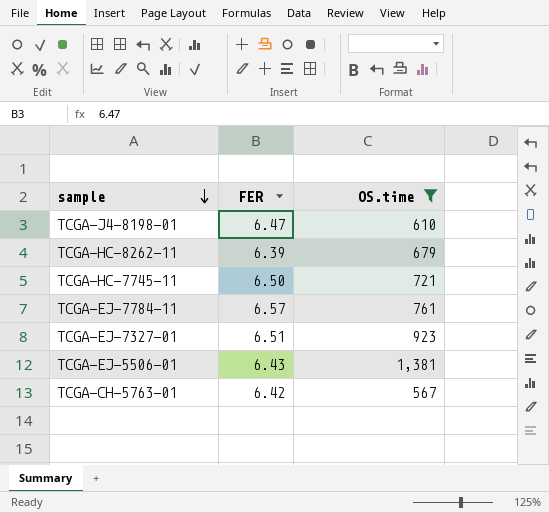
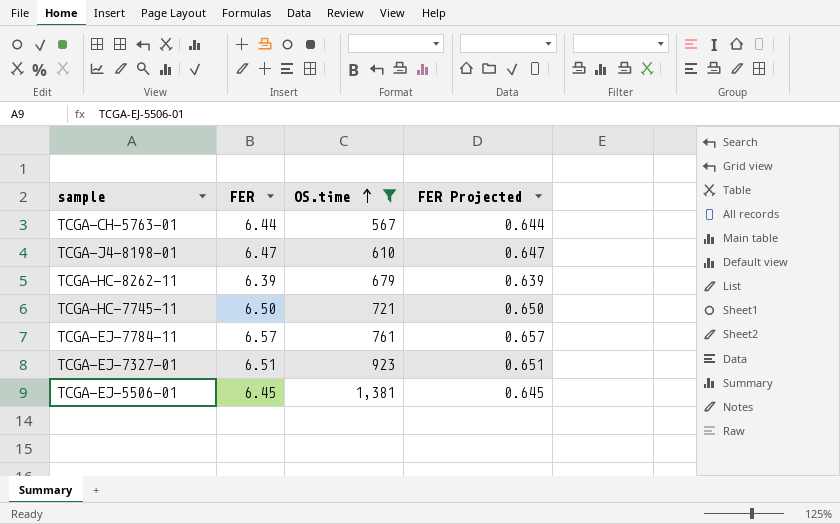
row order: sample descending -> OS.time ascending
column FER Projected | formula: none -> [FER] * 0.1
TCGA-CH-5763-01 | FER: 6.42 -> 6.44
TCGA-EJ-5506-01 | FER: 6.43 -> 6.45

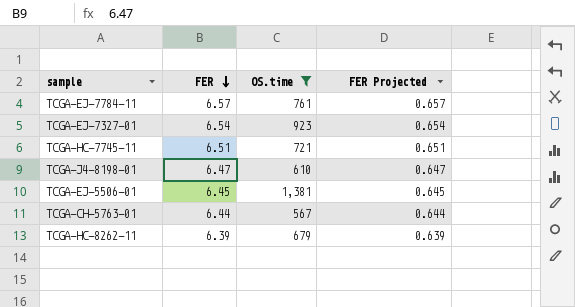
row order: OS.time ascending -> FER descending
TCGA-EJ-7327-01 | FER: 6.51 -> 6.54
TCGA-EJ-7327-01 | FER Projected: 0.651 -> 0.654
TCGA-HC-7745-11 | FER: 6.50 -> 6.51
TCGA-HC-7745-11 | FER Projected: 0.650 -> 0.651

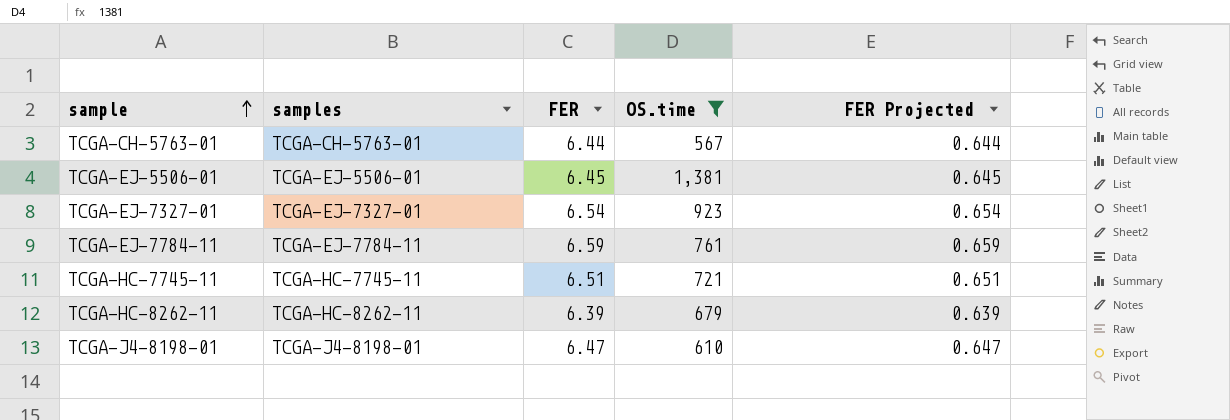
row order: FER descending -> sample ascending
column samples | position: none -> 2
TCGA-EJ-7784-11 | FER: 6.57 -> 6.59
TCGA-EJ-7784-11 | FER Projected: 0.657 -> 0.659

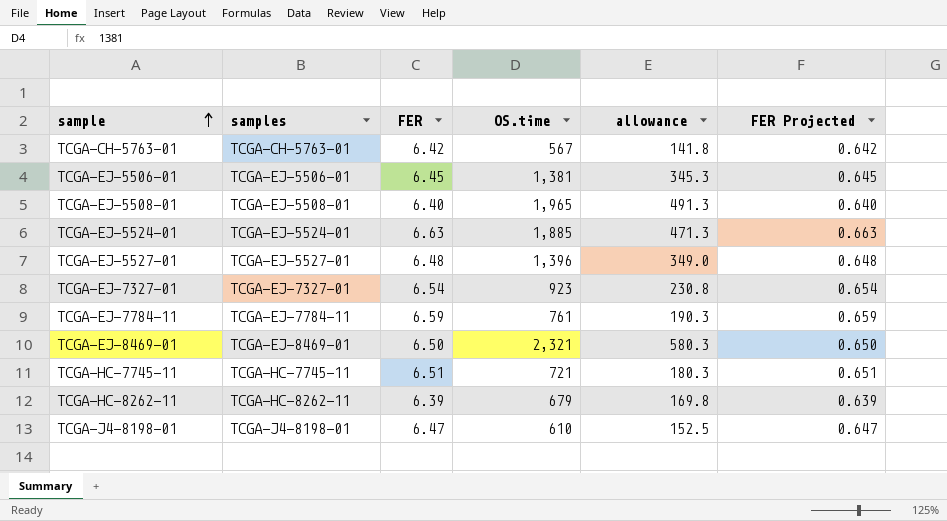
filter: OS.time <= 1,381 -> none
column allowance | formula: none -> [OS.time] * 0.25
TCGA-CH-5763-01 | FER: 6.44 -> 6.42
TCGA-CH-5763-01 | FER Projected: 0.644 -> 0.642

